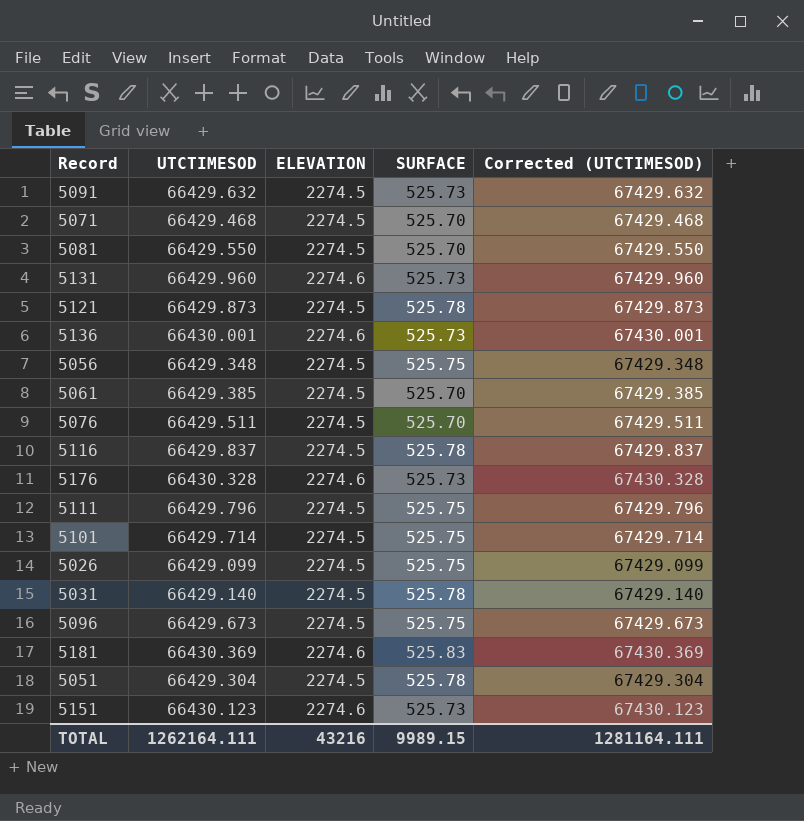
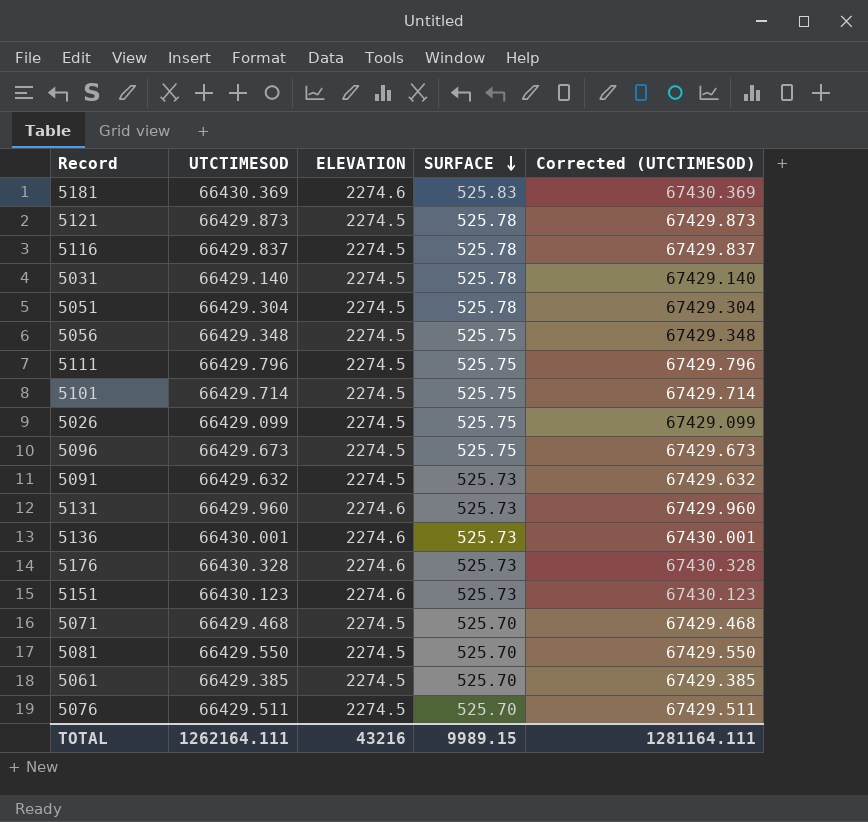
row order: none -> SURFACE descending

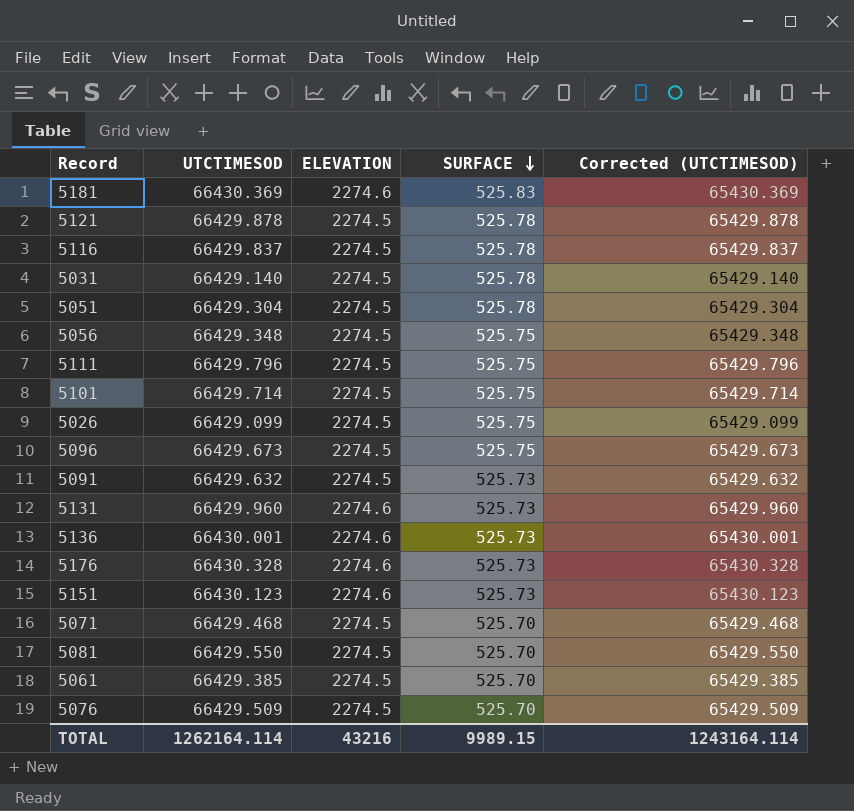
column Corrected (UTCTIMESOD) | formula: [UTCTIMESOD] + 1000 -> [UTCTIMESOD] - 1000
5121 | UTCTIMESOD: 66429.873 -> 66429.878
5076 | UTCTIMESOD: 66429.511 -> 66429.509
TOTAL | UTCTIMESOD: 1262164.111 -> 1262164.114
TOTAL | Corrected (UTCTIMESOD): 1281164.111 -> 1243164.114

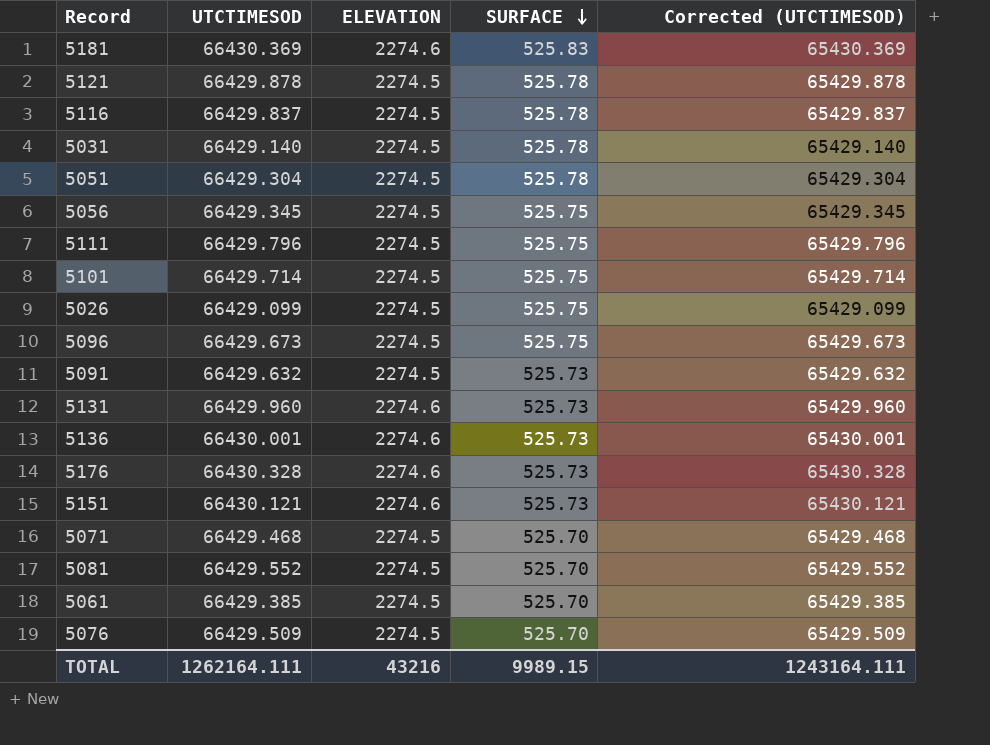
5056 | UTCTIMESOD: 66429.348 -> 66429.345
5056 | Corrected (UTCTIMESOD): 65429.348 -> 65429.345
5151 | UTCTIMESOD: 66430.123 -> 66430.121
5151 | Corrected (UTCTIMESOD): 65430.123 -> 65430.121
5081 | UTCTIMESOD: 66429.550 -> 66429.552
5081 | Corrected (UTCTIMESOD): 65429.550 -> 65429.552
TOTAL | UTCTIMESOD: 1262164.114 -> 1262164.111
TOTAL | Corrected (UTCTIMESOD): 1243164.114 -> 1243164.111

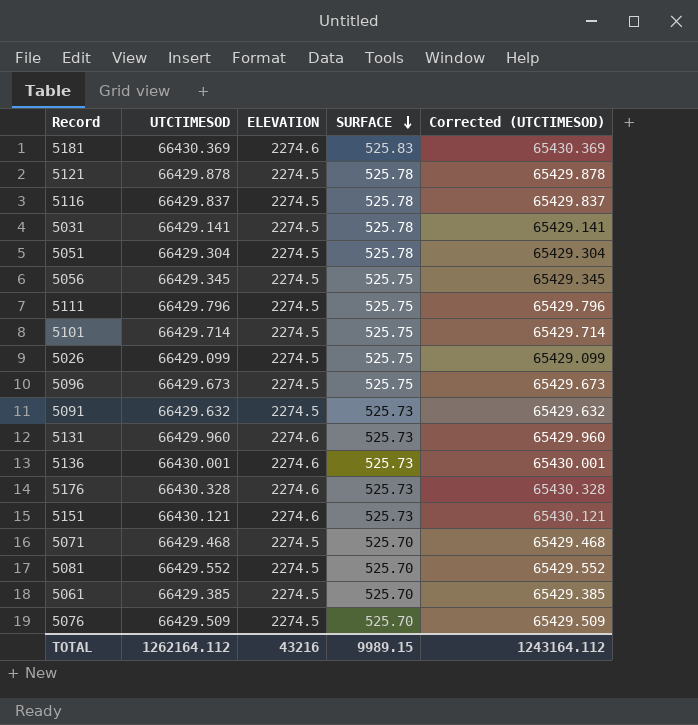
5031 | UTCTIMESOD: 66429.140 -> 66429.141
5031 | Corrected (UTCTIMESOD): 65429.140 -> 65429.141
TOTAL | UTCTIMESOD: 1262164.111 -> 1262164.112
TOTAL | Corrected (UTCTIMESOD): 1243164.111 -> 1243164.112

